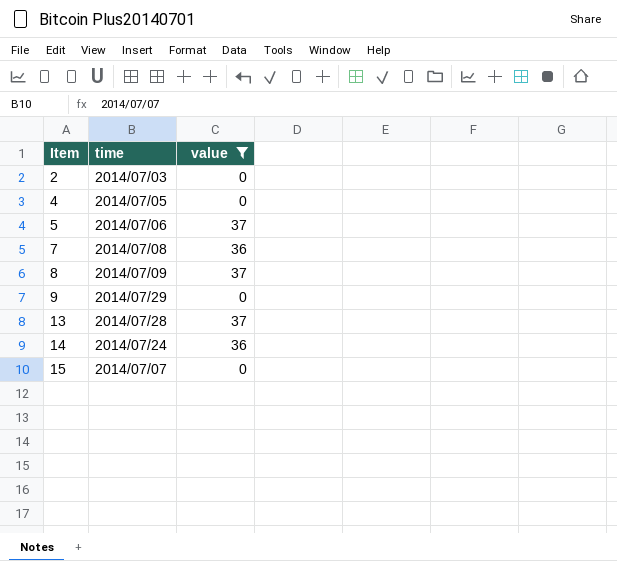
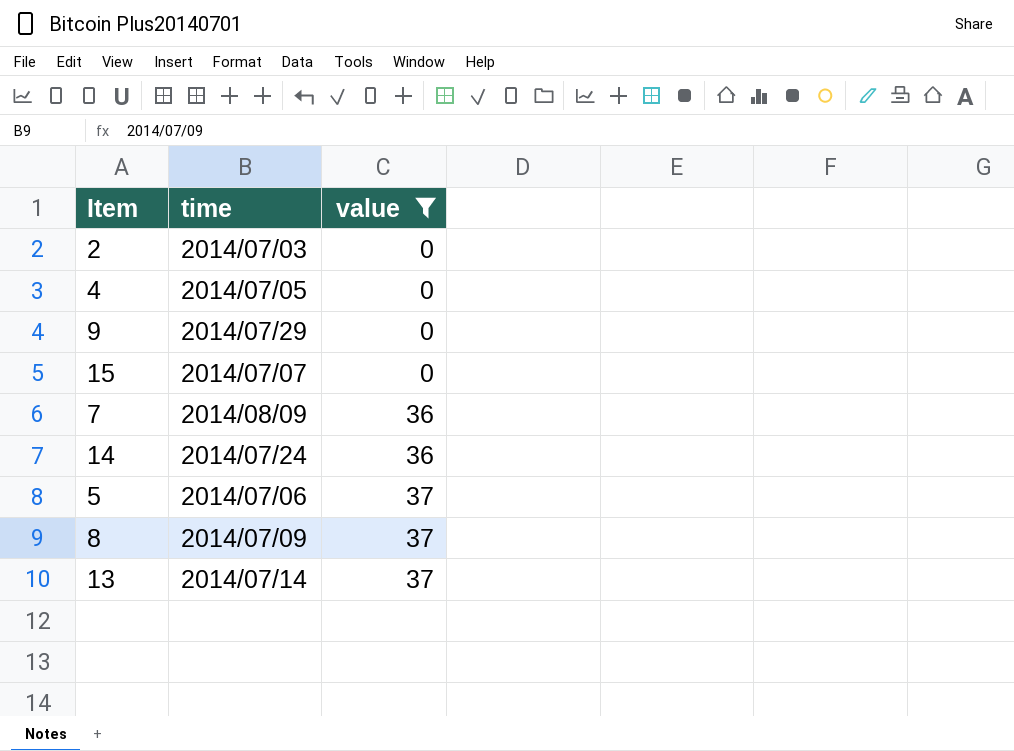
row order: Item ascending -> value ascending
7 | time: 2014/07/08 -> 2014/08/09
13 | time: 2014/07/28 -> 2014/07/14

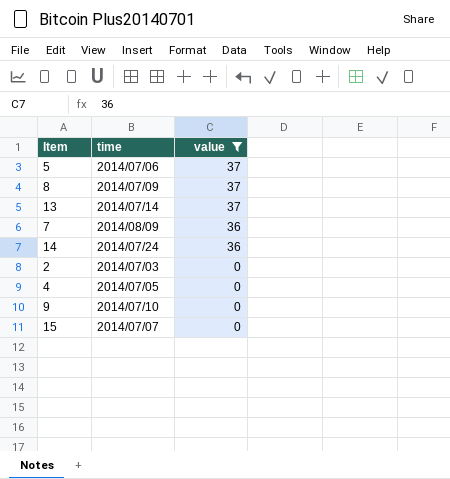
row order: value ascending -> value descending
9 | time: 2014/07/29 -> 2014/07/10

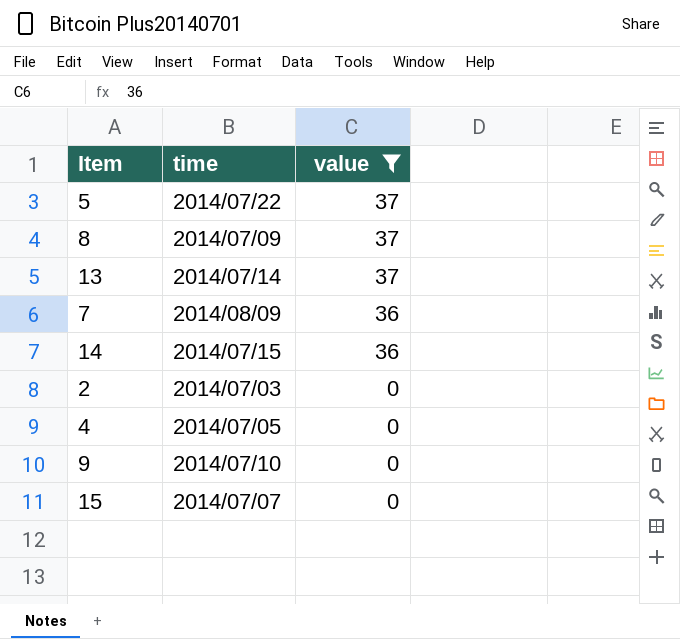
5 | time: 2014/07/06 -> 2014/07/22
14 | time: 2014/07/24 -> 2014/07/15

